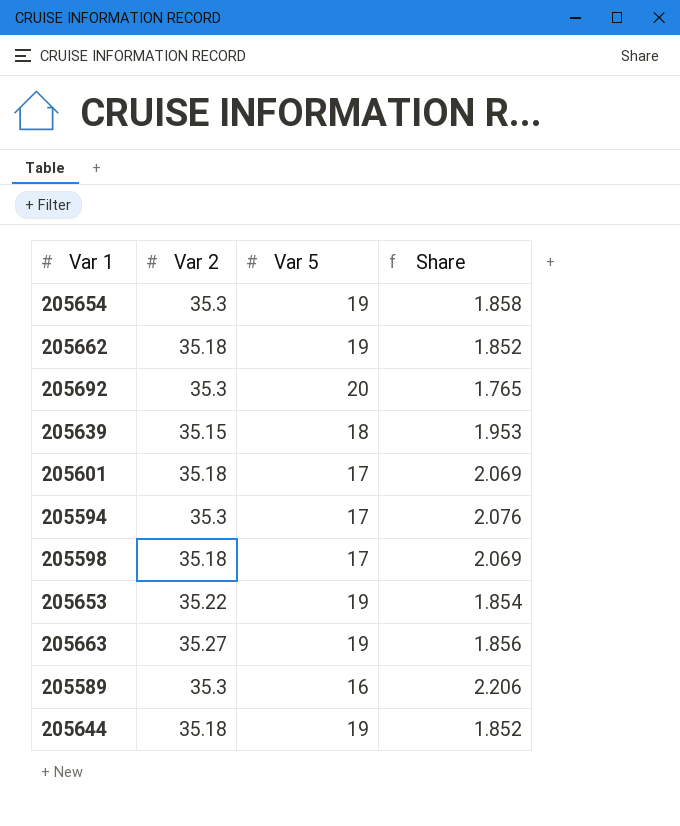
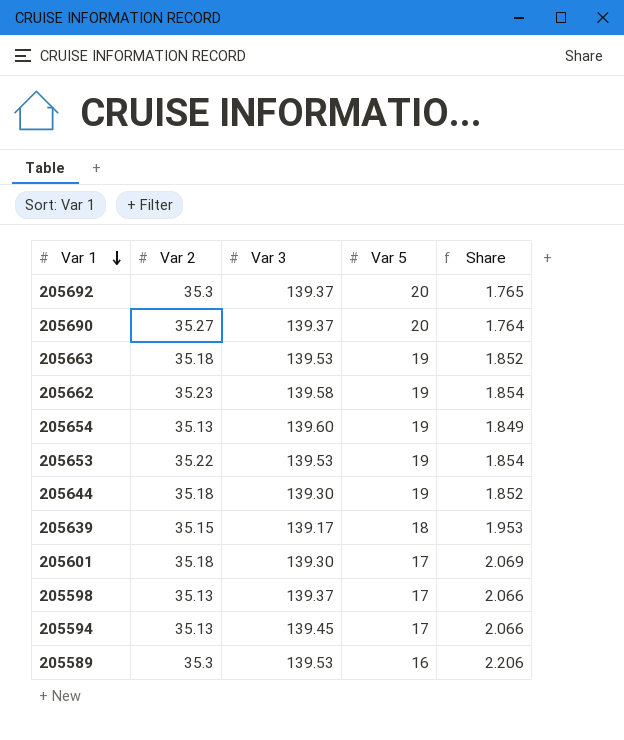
row order: none -> Var 1 descending
column Var 3 | position: none -> 3
row 205690: none -> 35.27 | 139.37 | 20 | 1.764
205663 | Var 2: 35.27 -> 35.18
205663 | Share: 1.856 -> 1.852
205662 | Var 2: 35.18 -> 35.23
205662 | Share: 1.852 -> 1.854
205654 | Var 2: 35.3 -> 35.13
205654 | Share: 1.858 -> 1.849
205598 | Var 2: 35.18 -> 35.13
205598 | Share: 2.069 -> 2.066
205594 | Var 2: 35.3 -> 35.13
205594 | Share: 2.076 -> 2.066

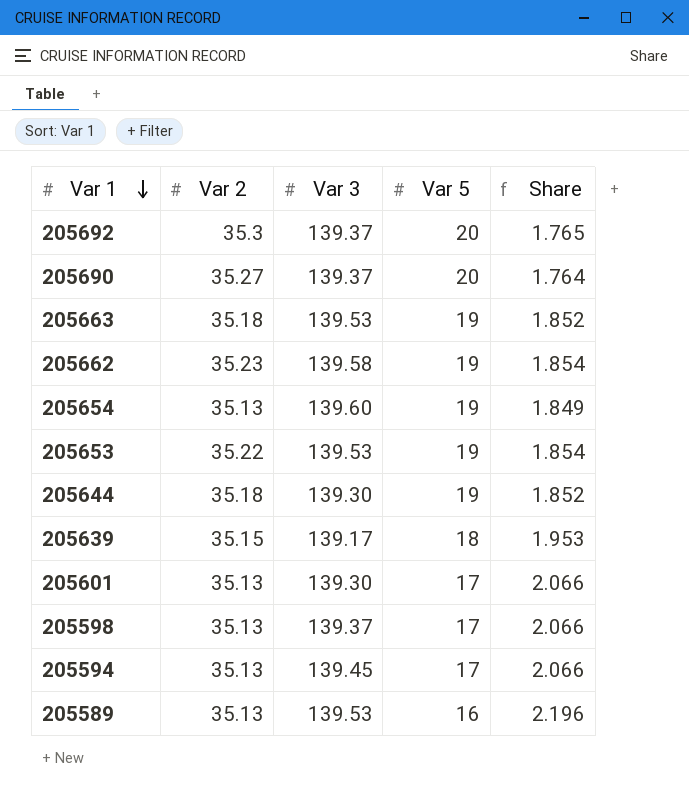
205601 | Var 2: 35.18 -> 35.13
205601 | Share: 2.069 -> 2.066
205589 | Var 2: 35.3 -> 35.13
205589 | Share: 2.206 -> 2.196

